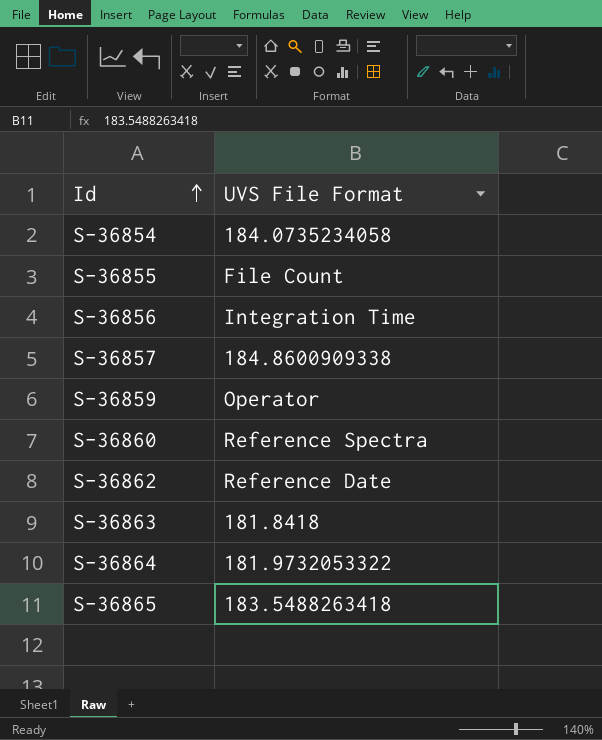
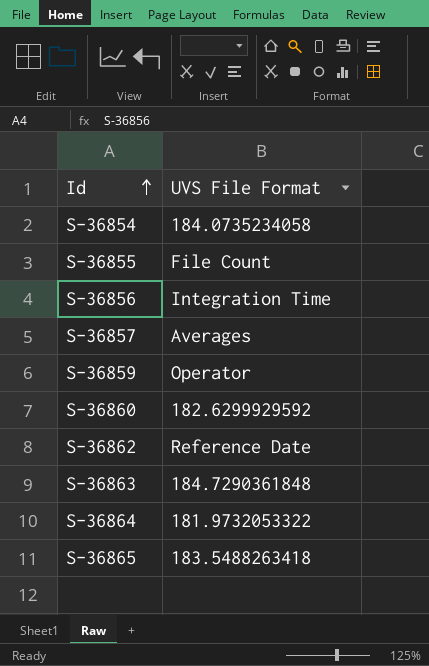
S-36857 | UVS File Format: 184.8600909338 -> Averages
S-36860 | UVS File Format: Reference Spectra -> 182.6299929592
S-36863 | UVS File Format: 181.8418 -> 184.7290361848

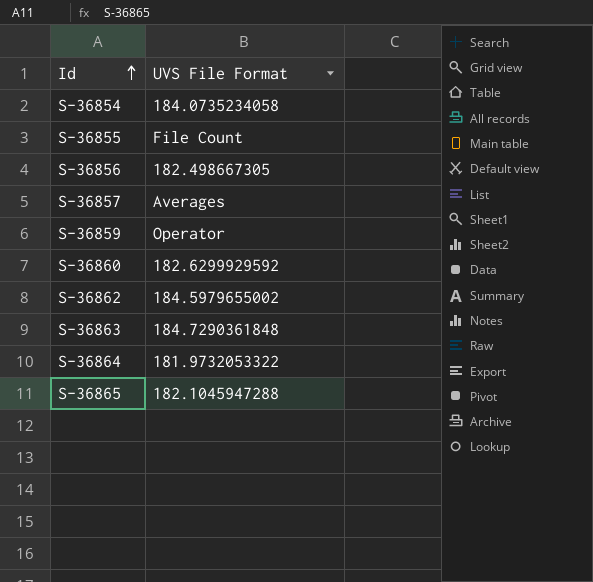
S-36856 | UVS File Format: Integration Time -> 182.498667305
S-36862 | UVS File Format: Reference Date -> 184.5979655002
S-36865 | UVS File Format: 183.5488263418 -> 182.1045947288

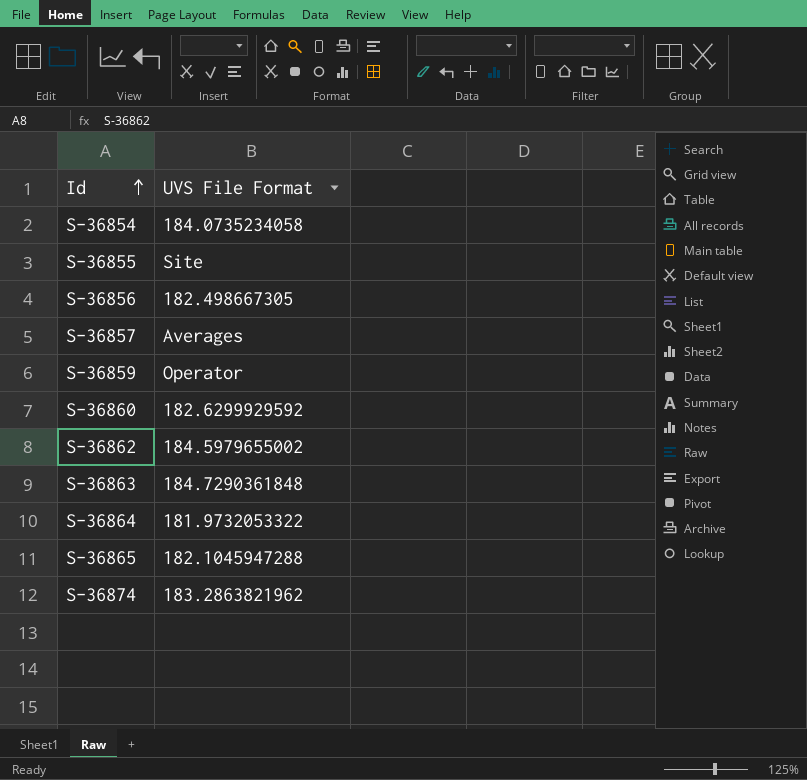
S-36855 | UVS File Format: File Count -> Site
row S-36874: none -> 183.2863821962

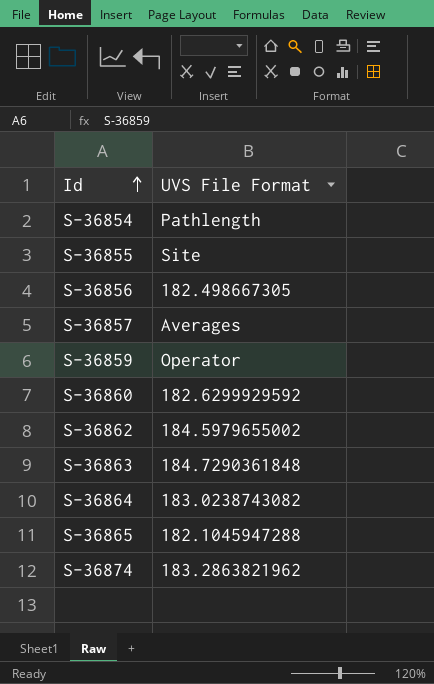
S-36854 | UVS File Format: 184.0735234058 -> Pathlength
S-36864 | UVS File Format: 181.9732053322 -> 183.0238743082

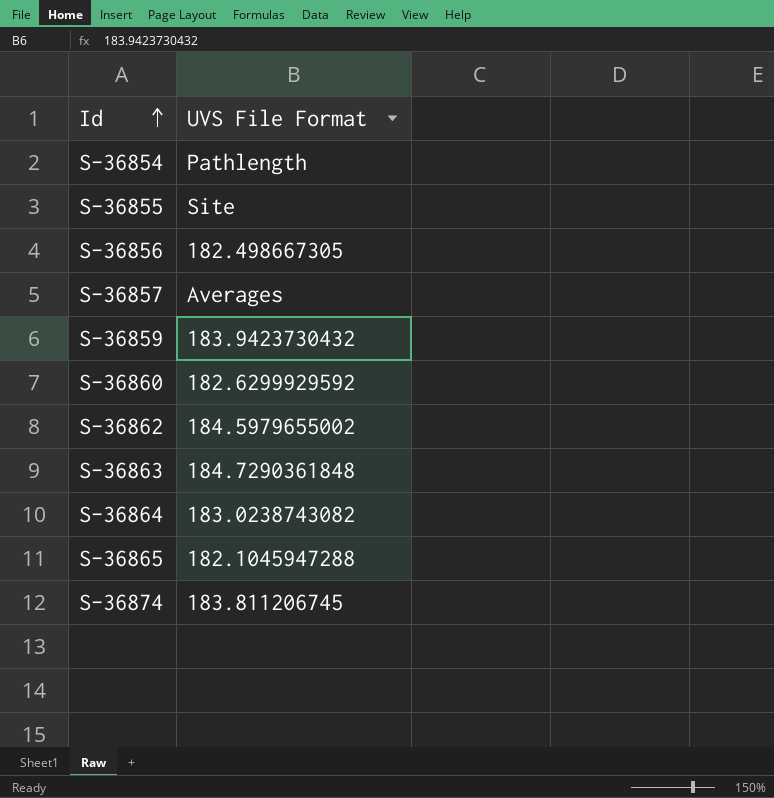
S-36859 | UVS File Format: Operator -> 183.9423730432
S-36874 | UVS File Format: 183.2863821962 -> 183.811206745

